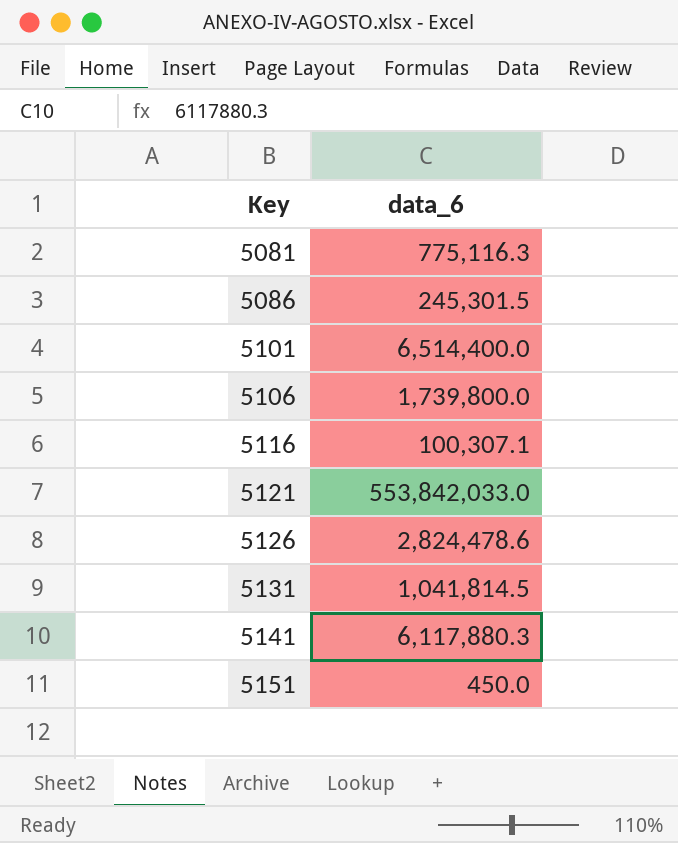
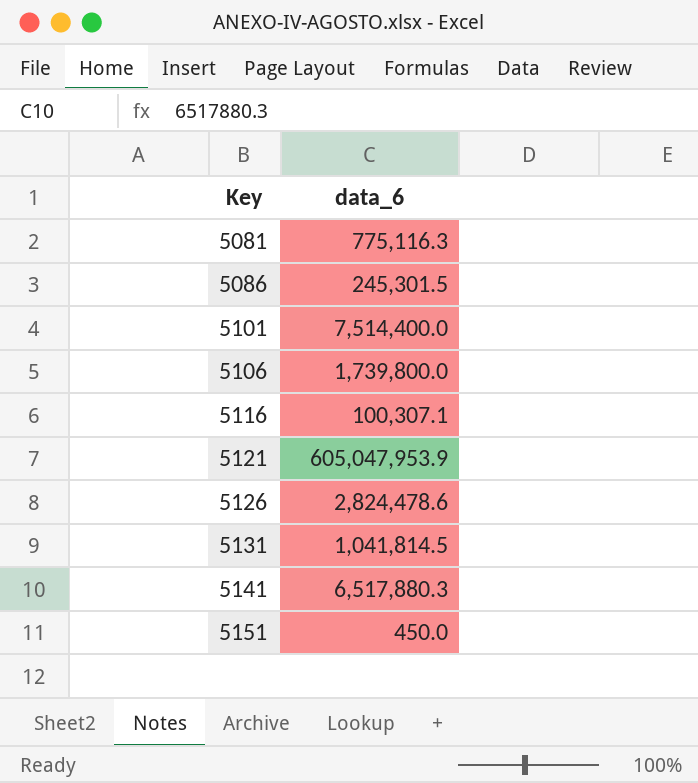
5101 | data_6: 6,514,400.0 -> 7,514,400.0
5121 | data_6: 553,842,033.0 -> 605,047,953.9
5141 | data_6: 6,117,880.3 -> 6,517,880.3

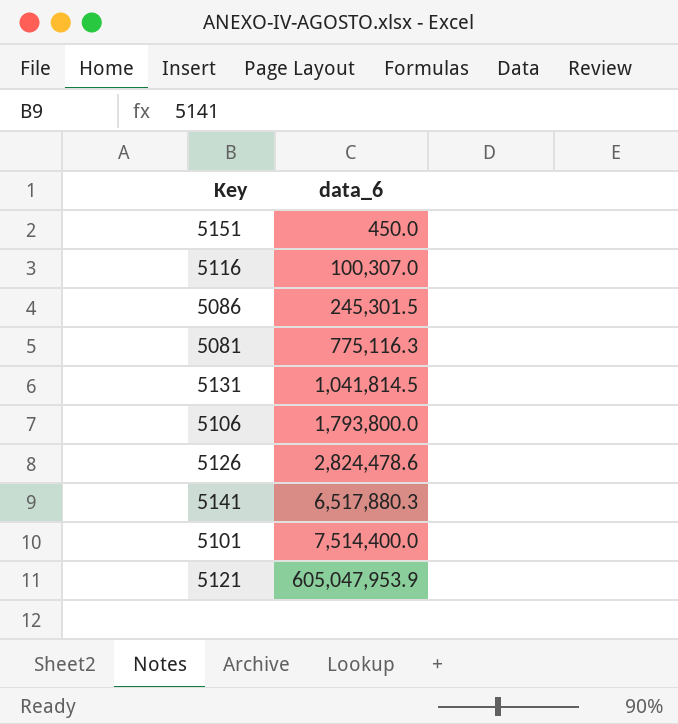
row order: Key ascending -> data_6 ascending
5116 | data_6: 100,307.1 -> 100,307.0
5106 | data_6: 1,739,800.0 -> 1,793,800.0

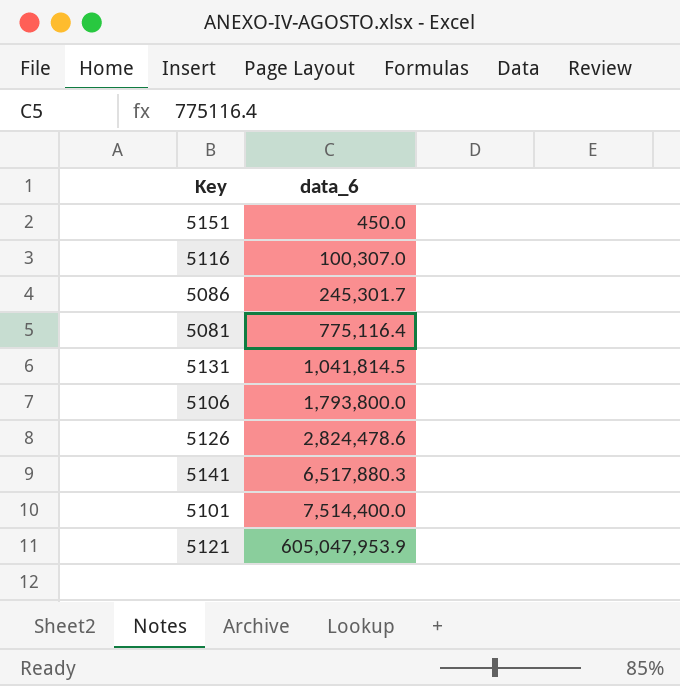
5086 | data_6: 245,301.5 -> 245,301.7
5081 | data_6: 775,116.3 -> 775,116.4

